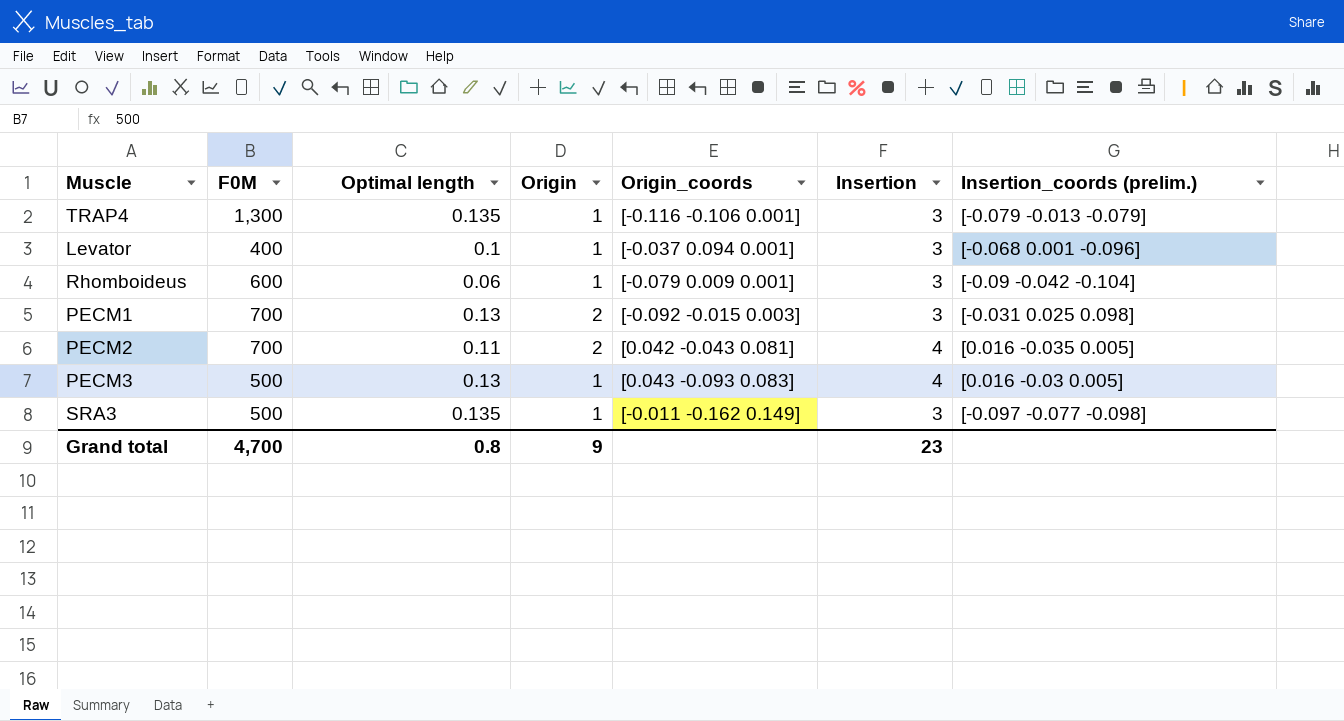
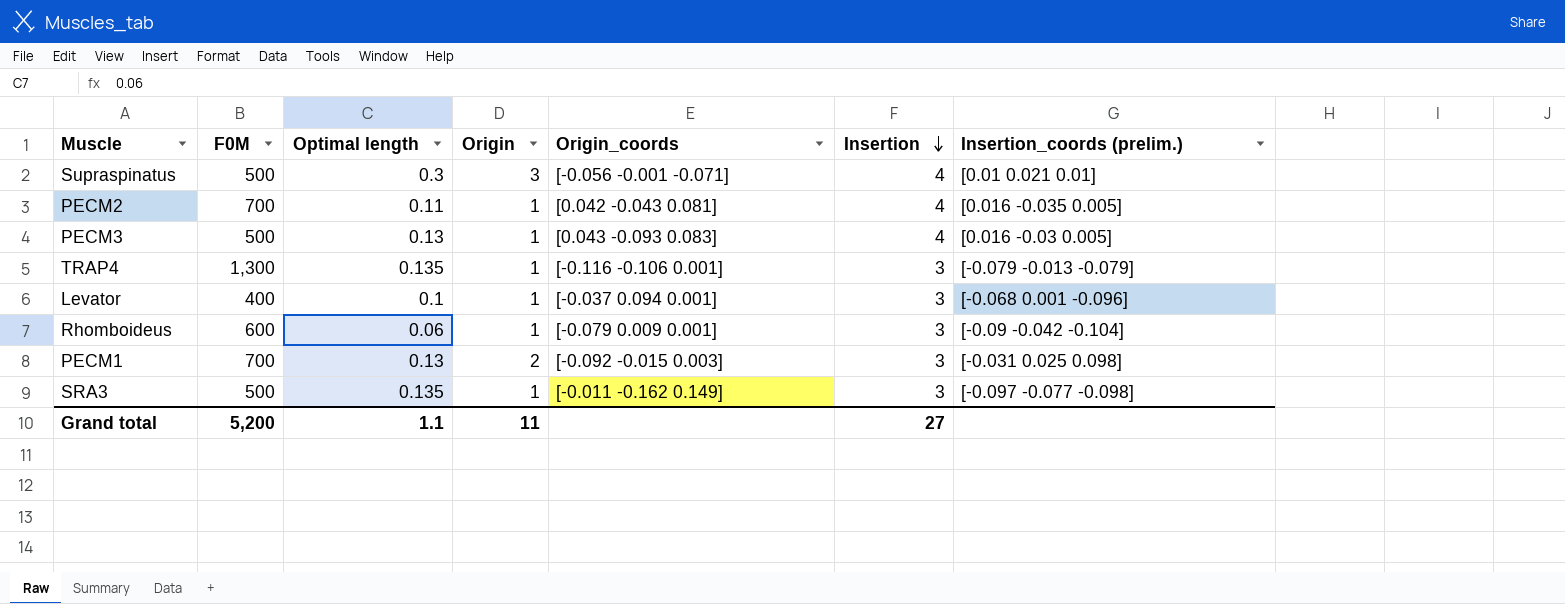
row order: none -> Insertion descending
row Supraspinatus: none -> 500 | 0.3 | 3 | [-0.056 -0.001 -0.071] | 4 | [0.01 0.021 0.01]
PECM2 | Origin: 2 -> 1
Grand total | F0M: 4,700 -> 5,200
Grand total | Optimal length: 0.8 -> 1.1
Grand total | Origin: 9 -> 11
Grand total | Insertion: 23 -> 27

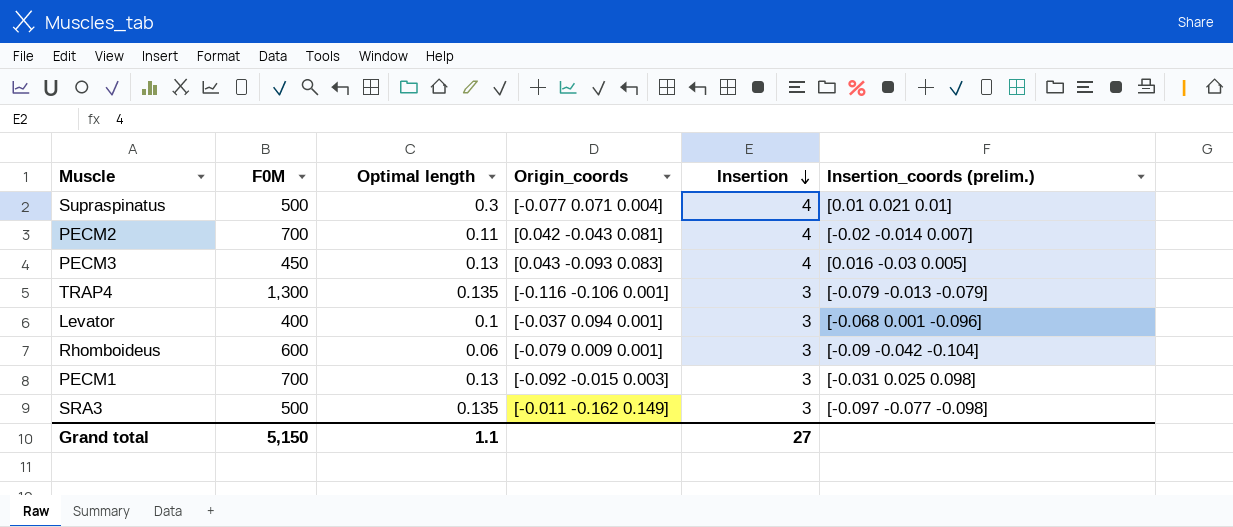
column Origin | position: 4 -> none
Supraspinatus | Origin_coords: [-0.056 -0.001 -0.071] -> [-0.077 0.071 0.004]
PECM2 | Insertion_coords (prelim.): [0.016 -0.035 0.005] -> [-0.02 -0.014 0.007]
PECM3 | F0M: 500 -> 450
Grand total | F0M: 5,200 -> 5,150

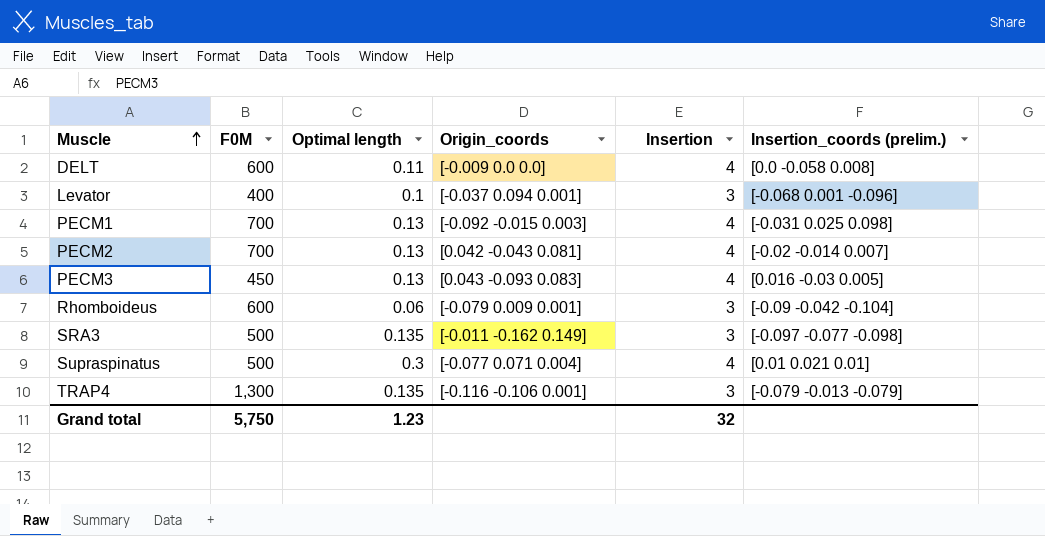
row order: Insertion descending -> Muscle ascending
row DELT: none -> 600 | 0.11 | [-0.009 0.0 0.0] | 4 | [0.0 -0.058 0.008]
PECM1 | Insertion: 3 -> 4
PECM2 | Optimal length: 0.11 -> 0.13
Grand total | F0M: 5,150 -> 5,750
Grand total | Optimal length: 1.1 -> 1.23
Grand total | Insertion: 27 -> 32

